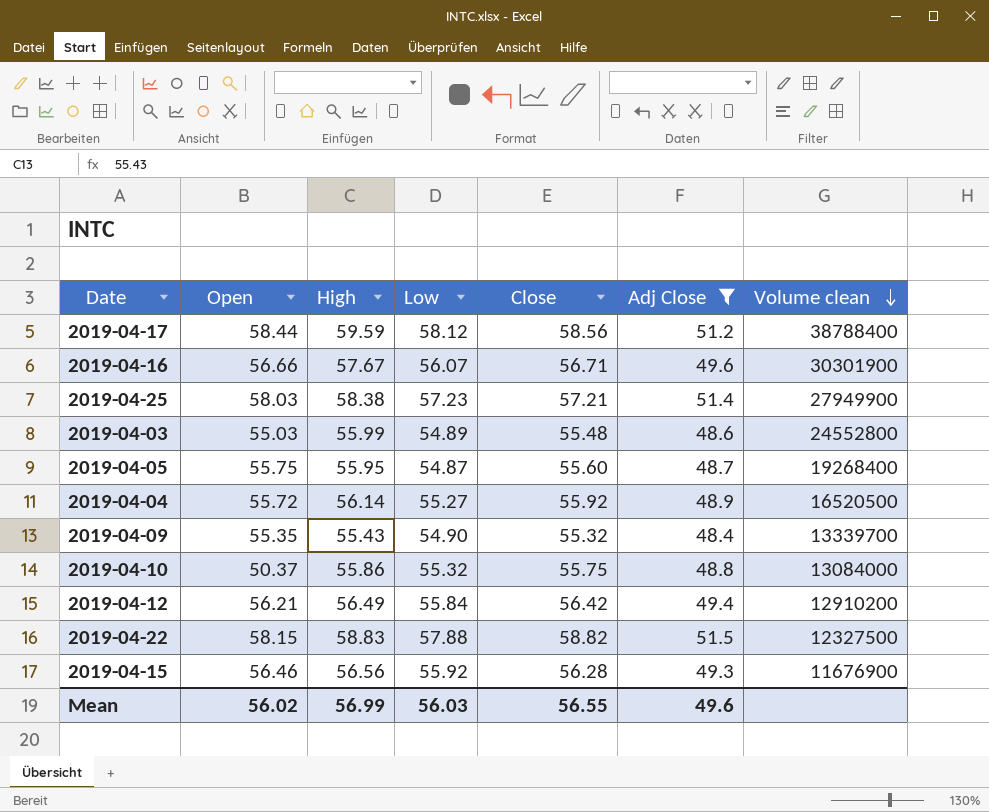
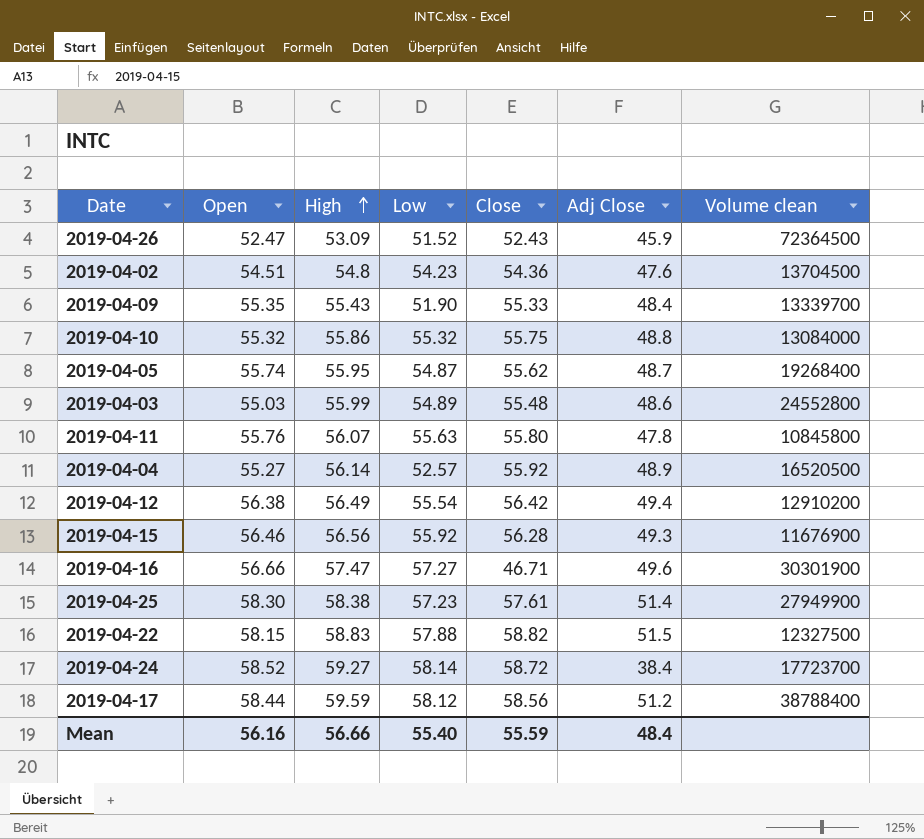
filter: Adj Close >= 48.4 -> none
row order: Volume clean descending -> High ascending
2019-04-09 | Low: 54.90 -> 51.90
2019-04-09 | Close: 55.32 -> 55.33
2019-04-10 | Open: 50.37 -> 55.32
2019-04-05 | Open: 55.75 -> 55.74
2019-04-05 | Close: 55.60 -> 55.62
2019-04-04 | Open: 55.72 -> 55.27
2019-04-04 | Low: 55.27 -> 52.57
2019-04-12 | Open: 56.21 -> 56.38
2019-04-12 | Low: 55.84 -> 55.54
2019-04-16 | High: 57.67 -> 57.47
2019-04-16 | Low: 56.07 -> 57.27
2019-04-16 | Close: 56.71 -> 46.71
2019-04-25 | Open: 58.03 -> 58.30
2019-04-25 | Close: 57.21 -> 57.61
Mean | Open: 56.02 -> 56.16
Mean | High: 56.99 -> 56.66
Mean | Low: 56.03 -> 55.40
Mean | Close: 56.55 -> 55.59
Mean | Adj Close: 49.6 -> 48.4

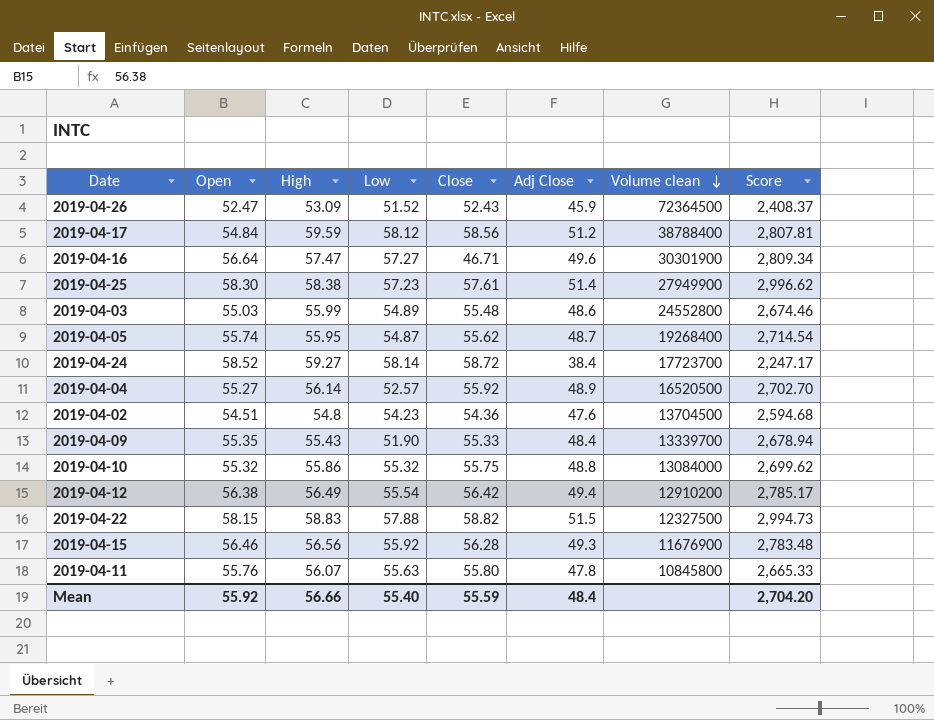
row order: High ascending -> Volume clean descending
column Score | formula: none -> [Open] * [Adj Close]
2019-04-17 | Open: 58.44 -> 54.84
2019-04-16 | Open: 56.66 -> 56.64
Mean | Open: 56.16 -> 55.92

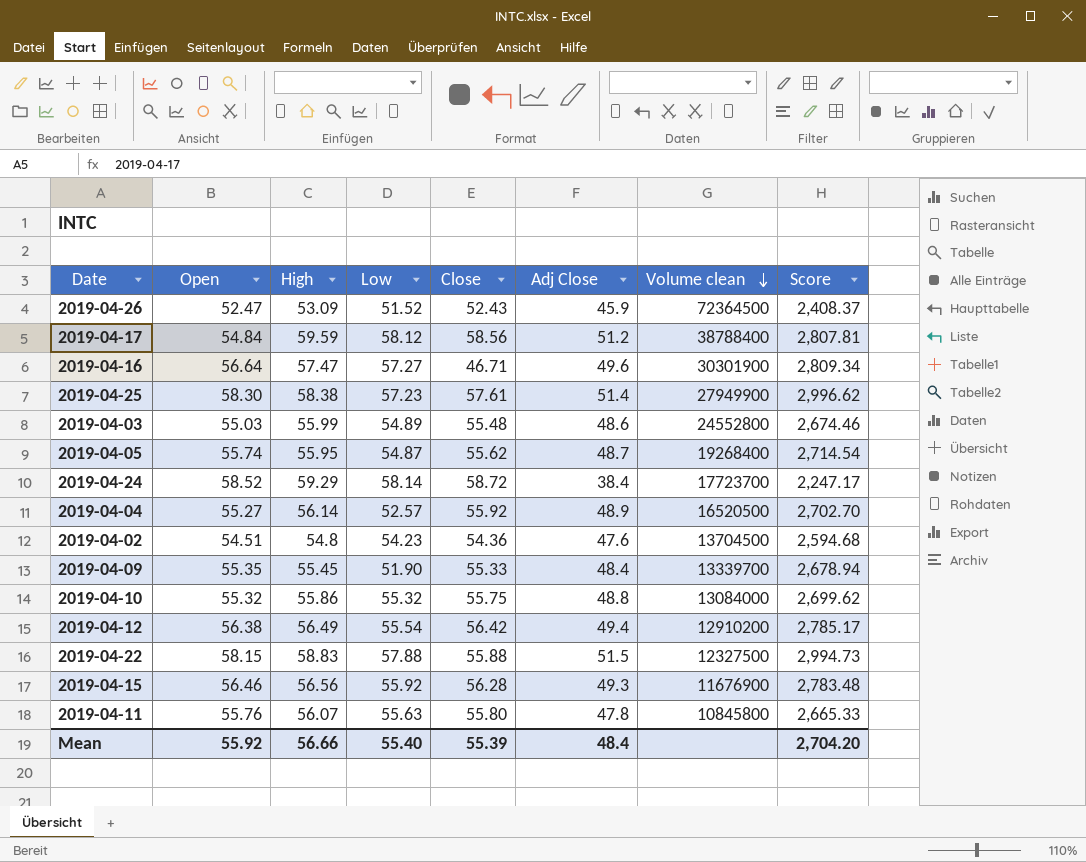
2019-04-24 | High: 59.27 -> 59.29
2019-04-09 | High: 55.43 -> 55.45
2019-04-22 | Close: 58.82 -> 55.88
Mean | Close: 55.59 -> 55.39

